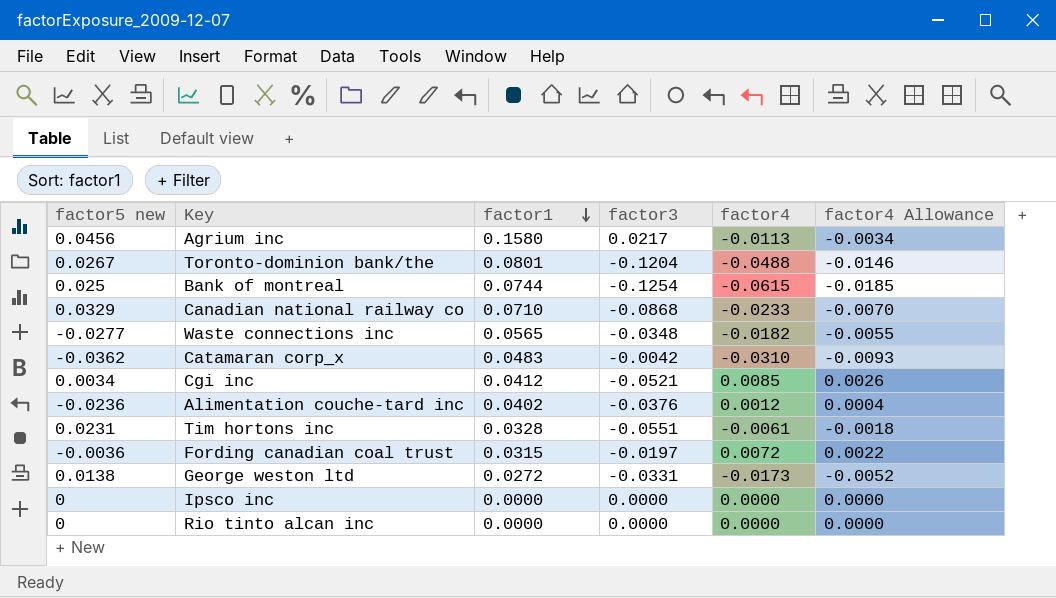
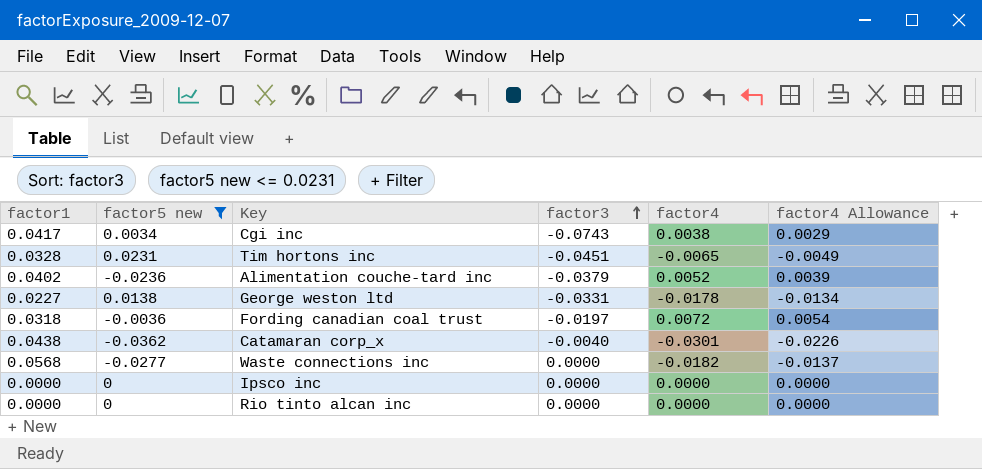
filter: none -> factor5 new <= 0.0231
row order: factor1 descending -> factor3 ascending
column factor1 | position: 3 -> 1
column factor4 Allowance | formula: [factor4] * 0.3 -> [factor4] * 0.75
Cgi inc | factor1: 0.0412 -> 0.0417
Cgi inc | factor3: -0.0521 -> -0.0743
Cgi inc | factor4: 0.0085 -> 0.0038
Tim hortons inc | factor3: -0.0551 -> -0.0451
Tim hortons inc | factor4: -0.0061 -> -0.0065
Alimentation couche-tard inc | factor3: -0.0376 -> -0.0379
Alimentation couche-tard inc | factor4: 0.0012 -> 0.0052
George weston ltd | factor1: 0.0272 -> 0.0227
George weston ltd | factor4: -0.0173 -> -0.0178
Fording canadian coal trust | factor1: 0.0315 -> 0.0318
Catamaran corp_x | factor1: 0.0483 -> 0.0438
Catamaran corp_x | factor3: -0.0042 -> -0.0040
Catamaran corp_x | factor4: -0.0310 -> -0.0301
Waste connections inc | factor1: 0.0565 -> 0.0568
Waste connections inc | factor3: -0.0348 -> 0.0000

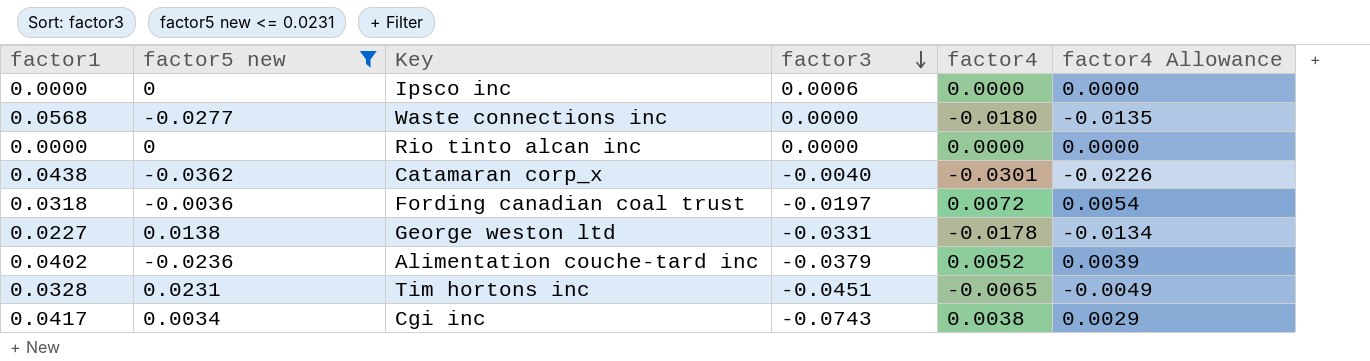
row order: factor3 ascending -> factor3 descending
Ipsco inc | factor3: 0.0000 -> 0.0006
Waste connections inc | factor4: -0.0182 -> -0.0180
Waste connections inc | factor4 Allowance: -0.0137 -> -0.0135

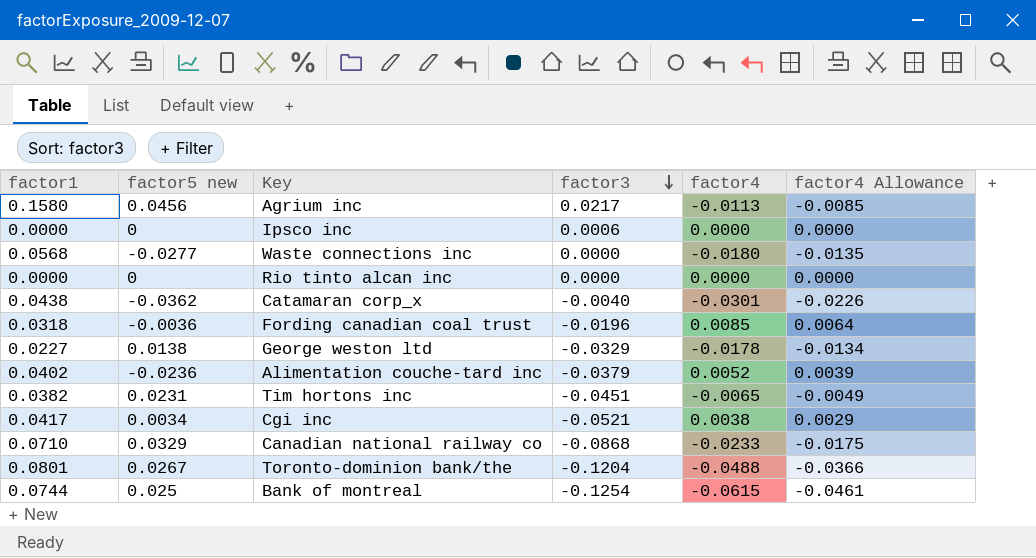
filter: factor5 new <= 0.0231 -> none
Fording canadian coal trust | factor3: -0.0197 -> -0.0196
Fording canadian coal trust | factor4: 0.0072 -> 0.0085
Fording canadian coal trust | factor4 Allowance: 0.0054 -> 0.0064
George weston ltd | factor3: -0.0331 -> -0.0329
Tim hortons inc | factor1: 0.0328 -> 0.0382
Cgi inc | factor3: -0.0743 -> -0.0521

